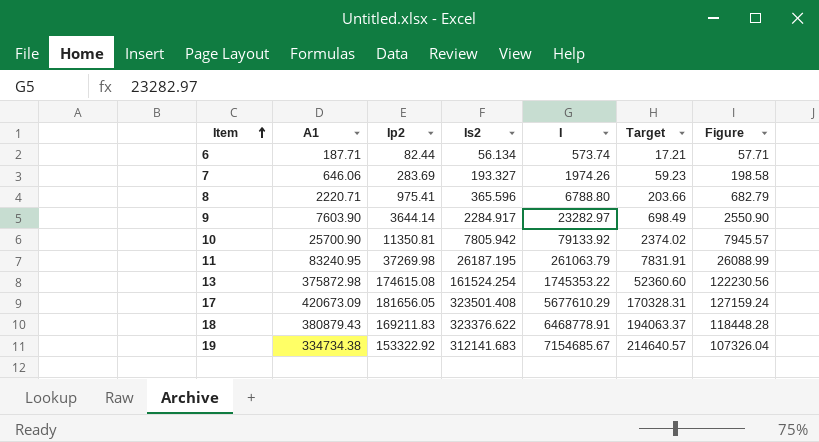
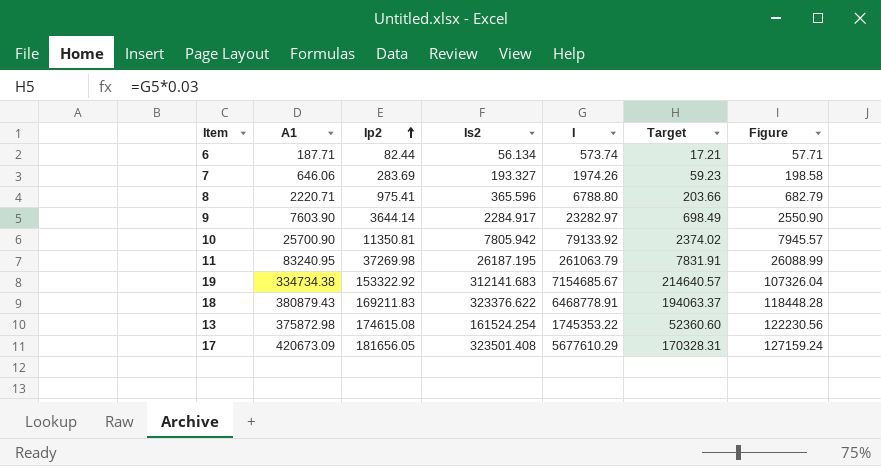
row order: Item ascending -> Ip2 ascending

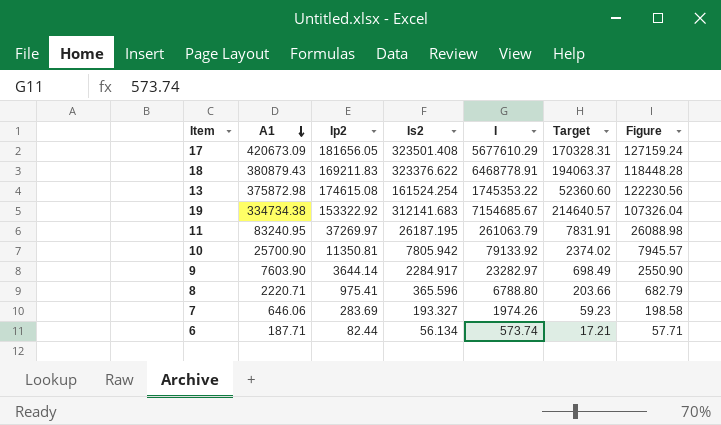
row order: Ip2 ascending -> A1 descending
11 | Ip2: 37269.98 -> 37269.97
11 | Figure: 26088.99 -> 26088.98

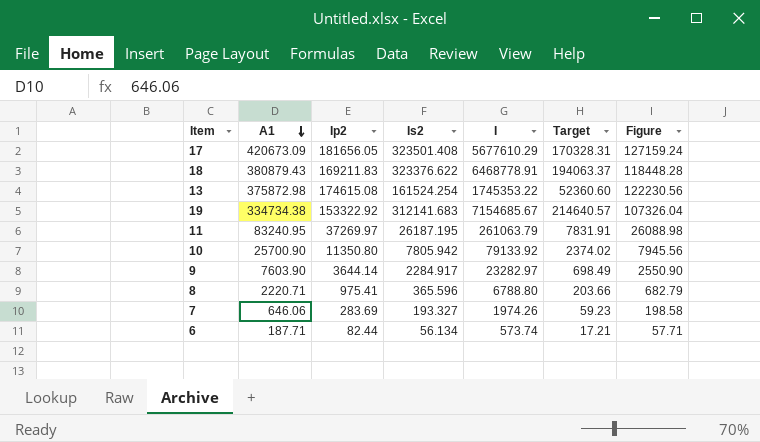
10 | Ip2: 11350.81 -> 11350.80
10 | Figure: 7945.57 -> 7945.56

